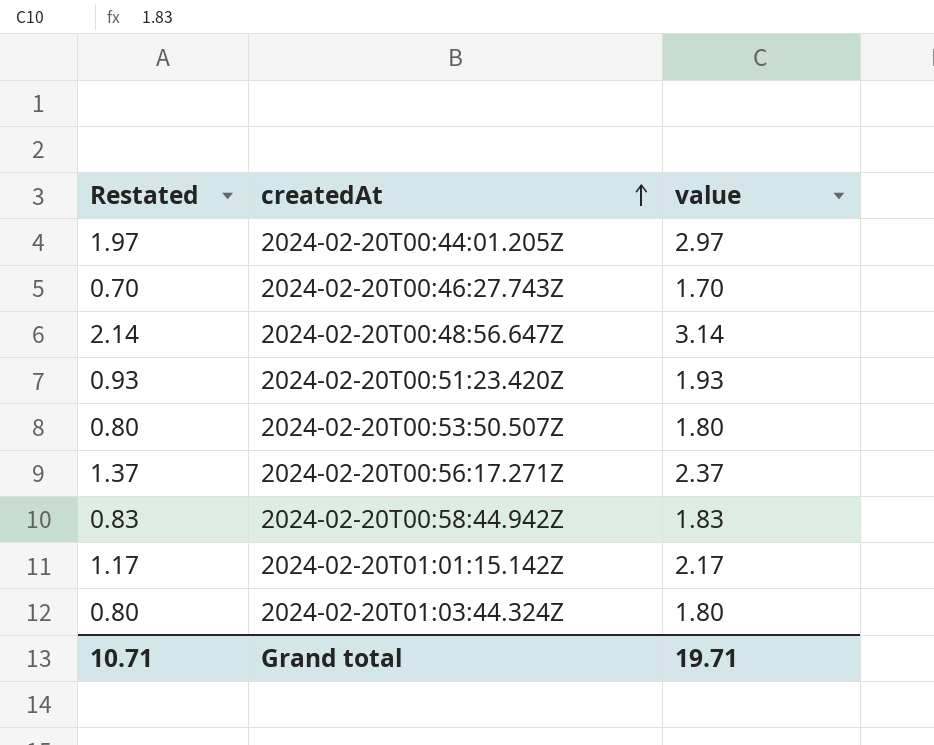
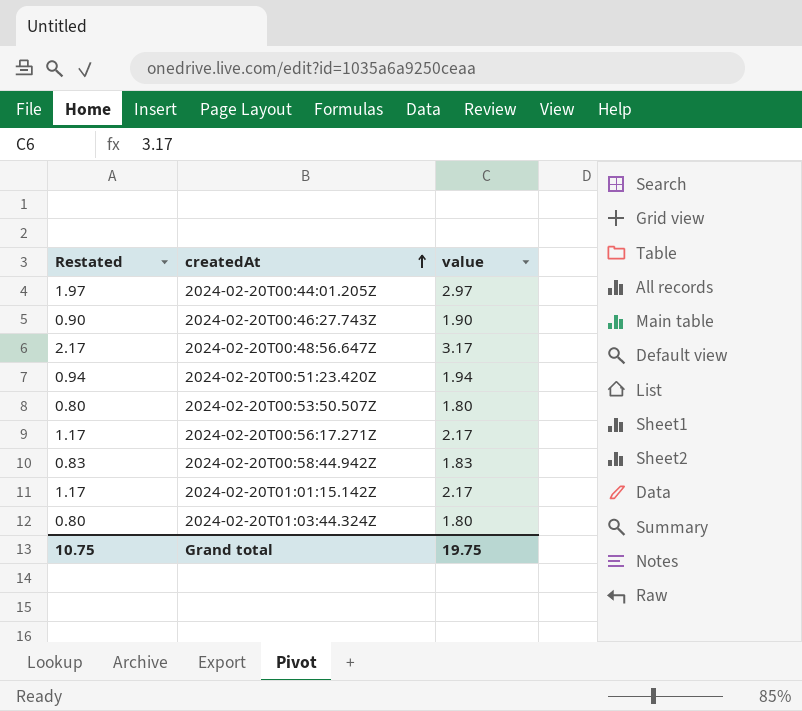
2024-02-20T00:46:27.743Z | Restated: 0.70 -> 0.90
2024-02-20T00:46:27.743Z | value: 1.70 -> 1.90
2024-02-20T00:48:56.647Z | Restated: 2.14 -> 2.17
2024-02-20T00:48:56.647Z | value: 3.14 -> 3.17
2024-02-20T00:51:23.420Z | Restated: 0.93 -> 0.94
2024-02-20T00:51:23.420Z | value: 1.93 -> 1.94
2024-02-20T00:56:17.271Z | Restated: 1.37 -> 1.17
2024-02-20T00:56:17.271Z | value: 2.37 -> 2.17
Grand total | Restated: 10.71 -> 10.75
Grand total | value: 19.71 -> 19.75

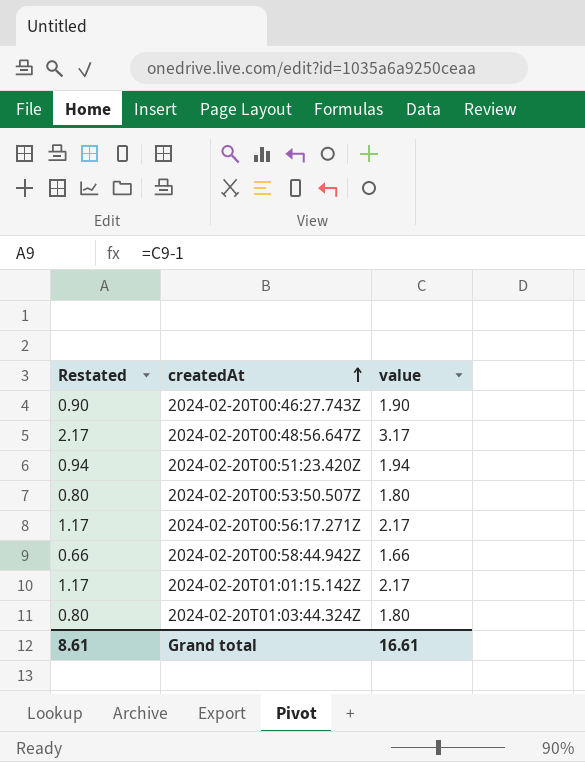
row 2024-02-20T00:44:01.205Z: 1.97 | 2.97 -> none
2024-02-20T00:58:44.942Z | Restated: 0.83 -> 0.66
2024-02-20T00:58:44.942Z | value: 1.83 -> 1.66
Grand total | Restated: 10.75 -> 8.61
Grand total | value: 19.75 -> 16.61

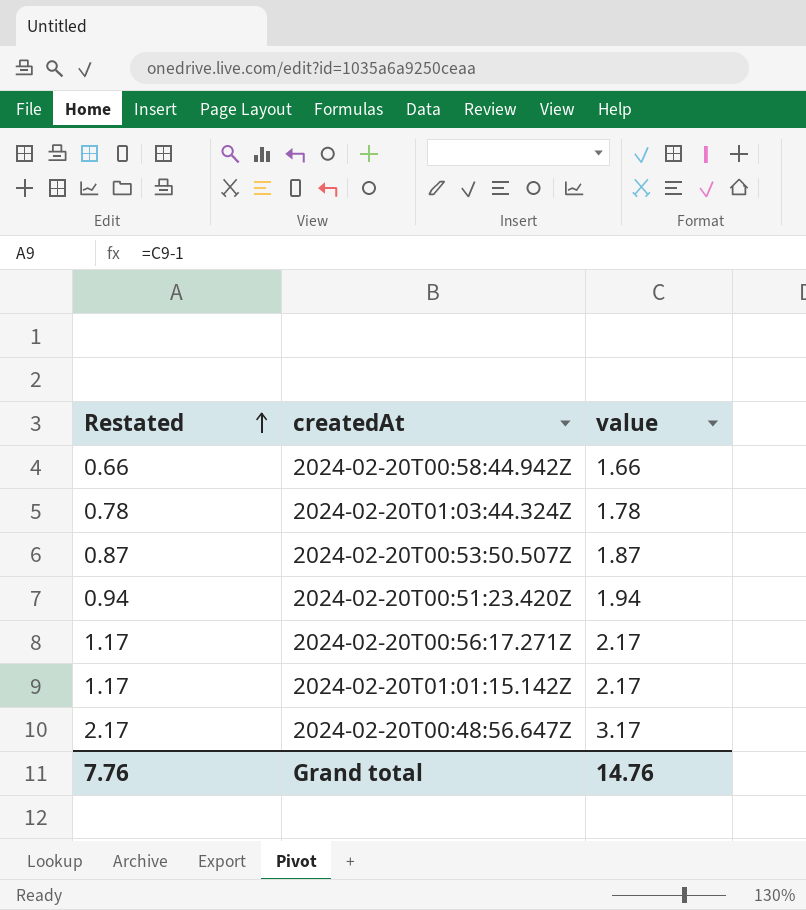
row order: createdAt ascending -> Restated ascending
row 2024-02-20T00:46:27.743Z: 0.90 | 1.90 -> none
2024-02-20T01:03:44.324Z | Restated: 0.80 -> 0.78
2024-02-20T01:03:44.324Z | value: 1.80 -> 1.78
2024-02-20T00:53:50.507Z | Restated: 0.80 -> 0.87
2024-02-20T00:53:50.507Z | value: 1.80 -> 1.87
Grand total | Restated: 8.61 -> 7.76
Grand total | value: 16.61 -> 14.76

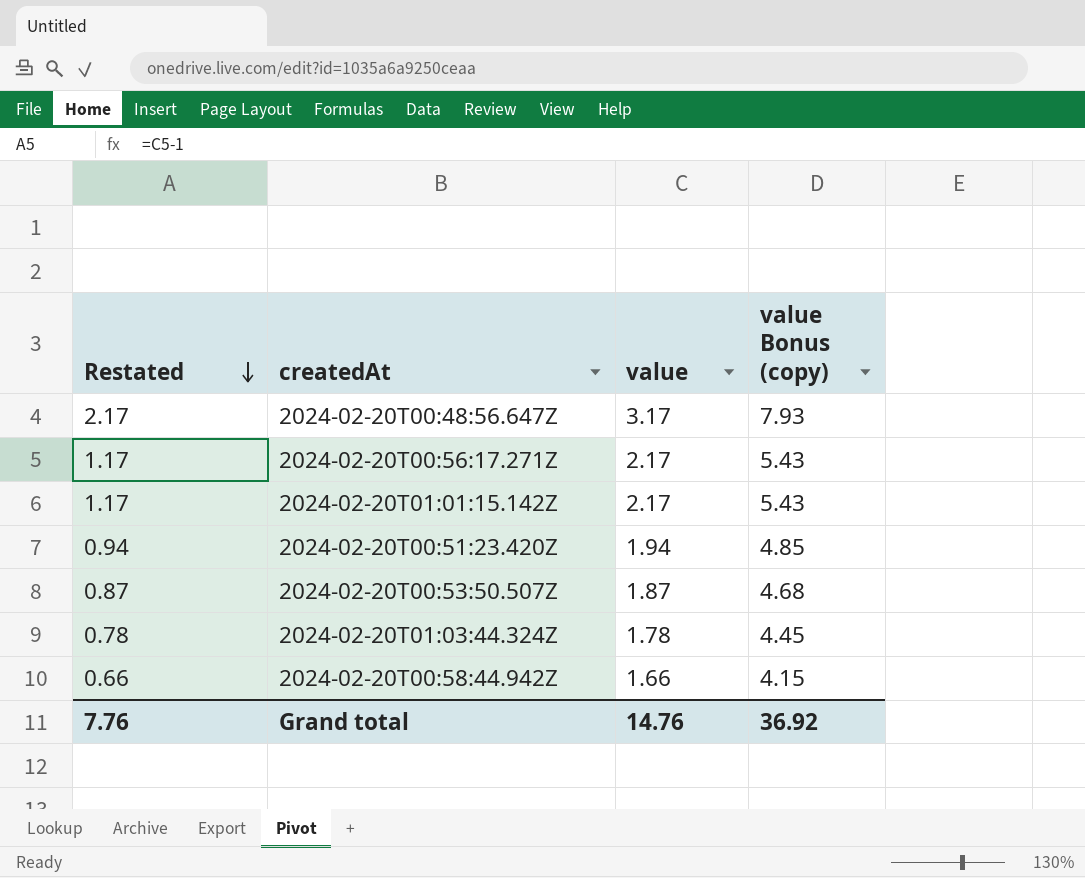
row order: Restated ascending -> Restated descending
column value Bonus (copy) | formula: none -> [value] * 2.5

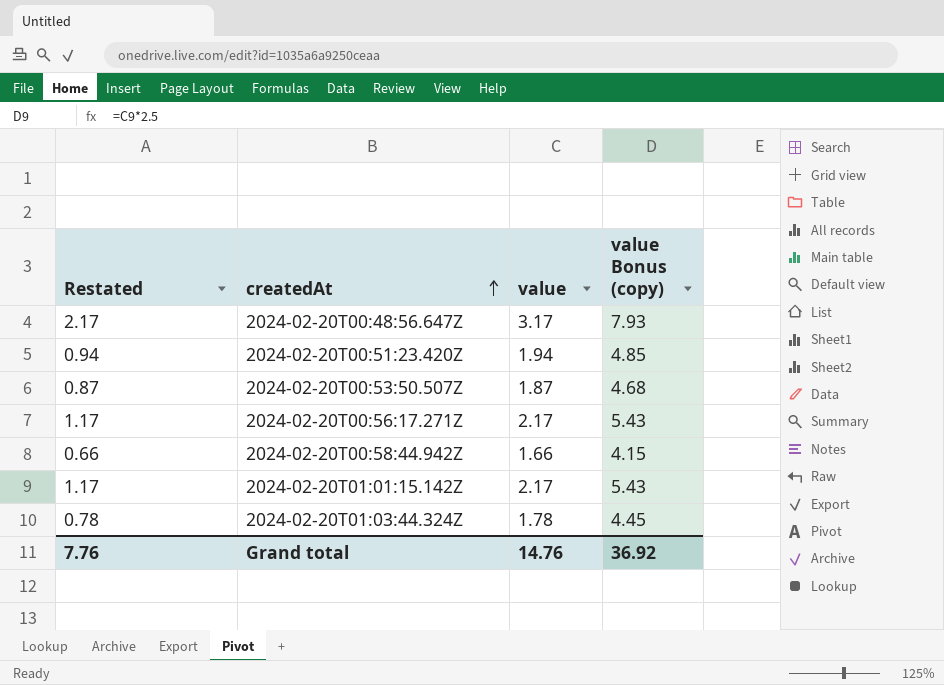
row order: Restated descending -> createdAt ascending

